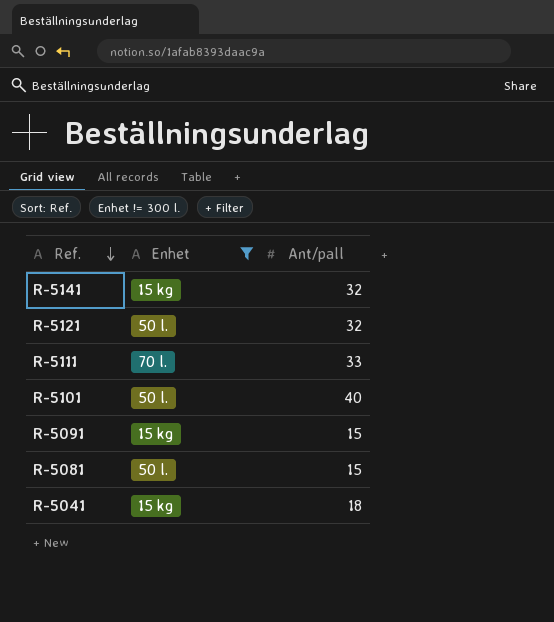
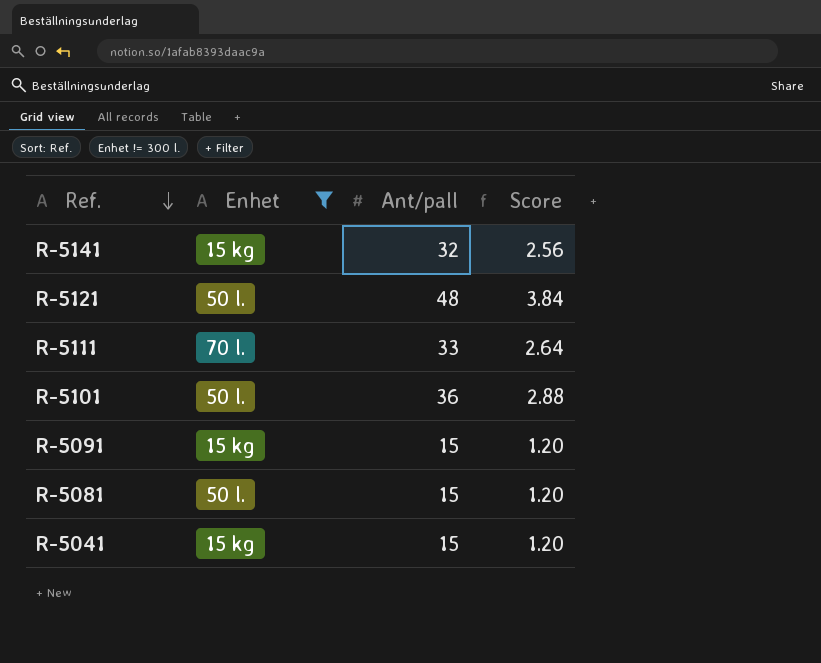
column Score | formula: none -> [Ant/pall] * 0.08
R-5121 | Ant/pall: 32 -> 48
R-5101 | Ant/pall: 40 -> 36
R-5041 | Ant/pall: 18 -> 15

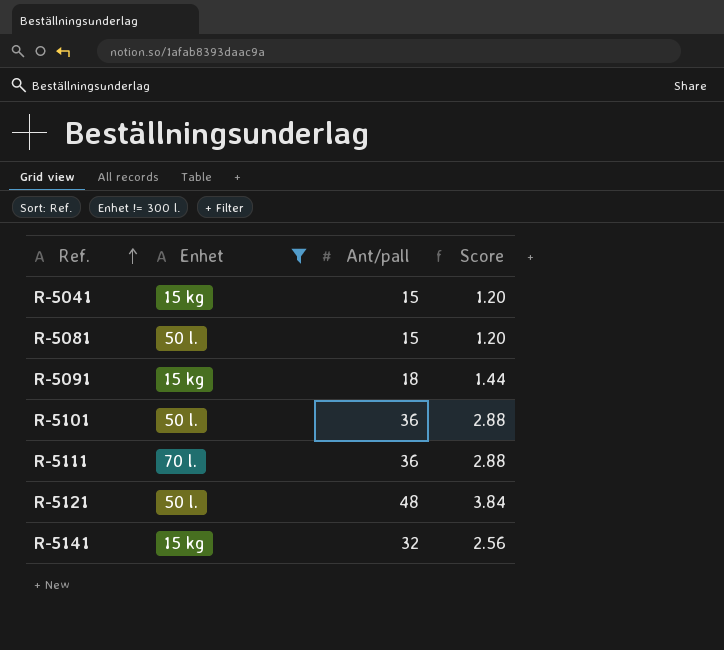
row order: Ref. descending -> Ref. ascending
R-5091 | Ant/pall: 15 -> 18
R-5091 | Score: 1.20 -> 1.44
R-5111 | Ant/pall: 33 -> 36
R-5111 | Score: 2.64 -> 2.88

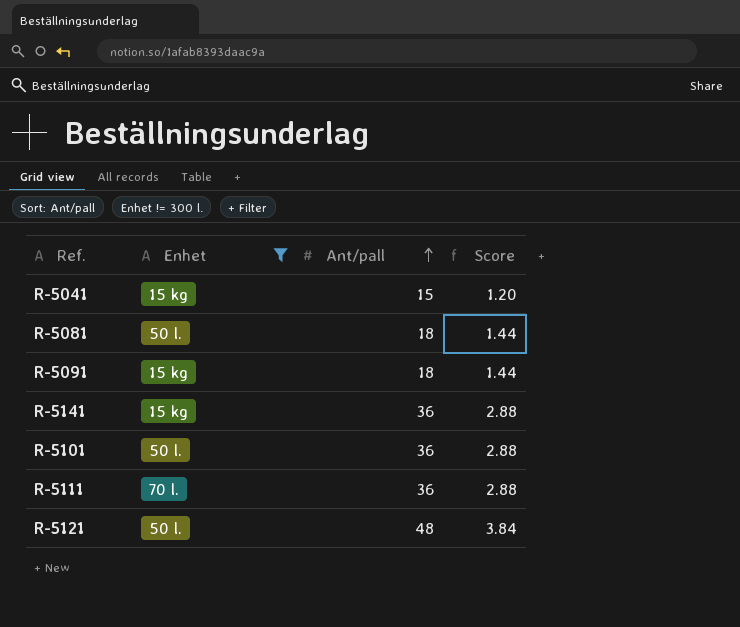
row order: Ref. ascending -> Ant/pall ascending
R-5081 | Ant/pall: 15 -> 18
R-5081 | Score: 1.20 -> 1.44
R-5141 | Ant/pall: 32 -> 36
R-5141 | Score: 2.56 -> 2.88

